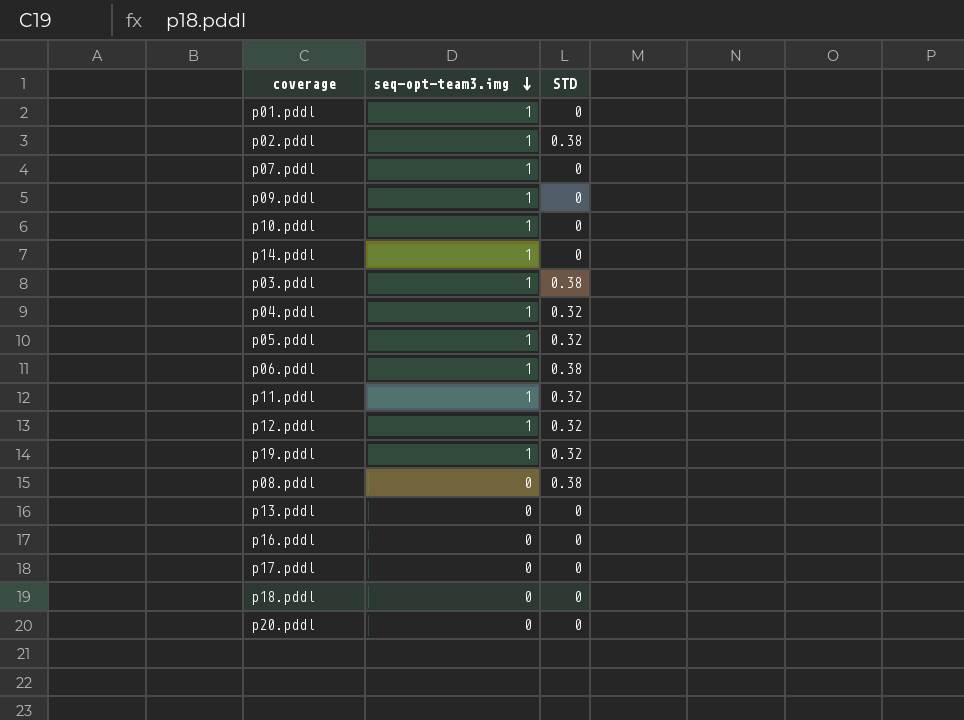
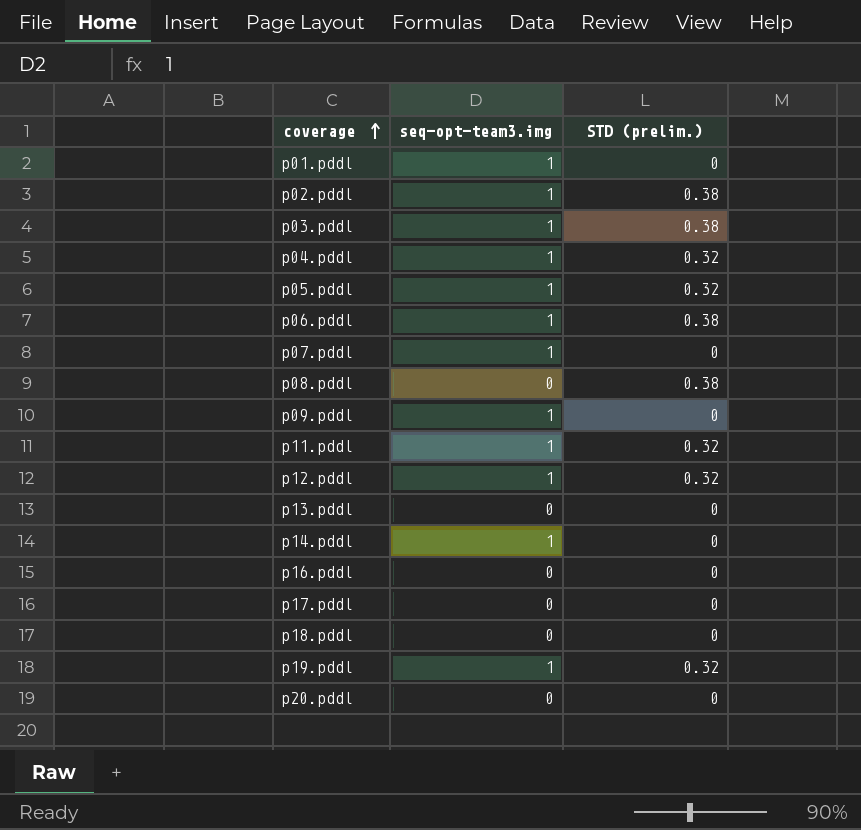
row order: seq-opt-team3.img descending -> coverage ascending
column name: STD -> STD (prelim.)
row p10.pddl: 1 | 0 -> none

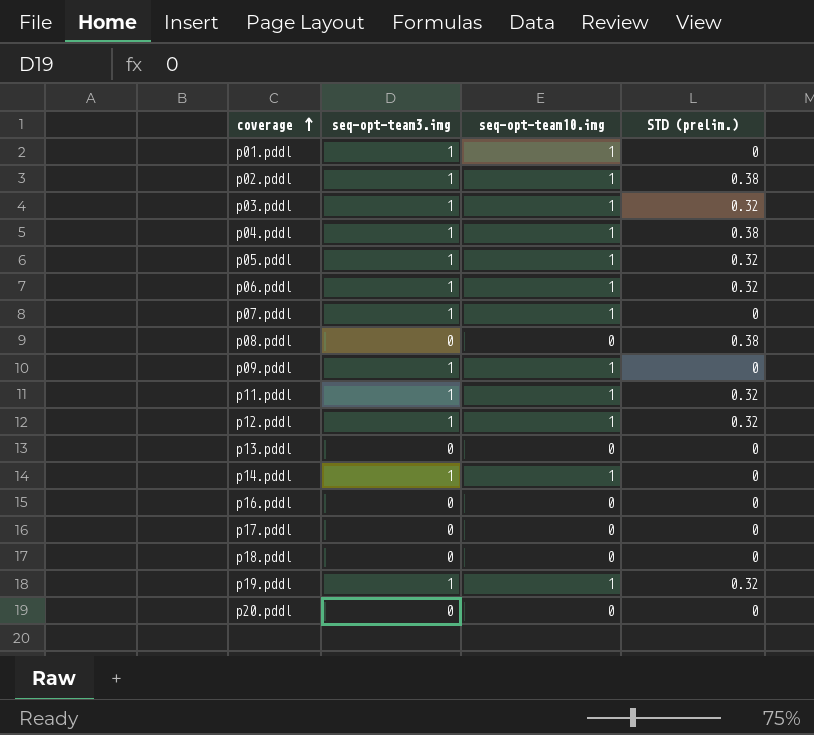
column seq-opt-team10.img | position: none -> 3
p03.pddl | STD (prelim.): 0.38 -> 0.32
p04.pddl | STD (prelim.): 0.32 -> 0.38
p06.pddl | STD (prelim.): 0.38 -> 0.32

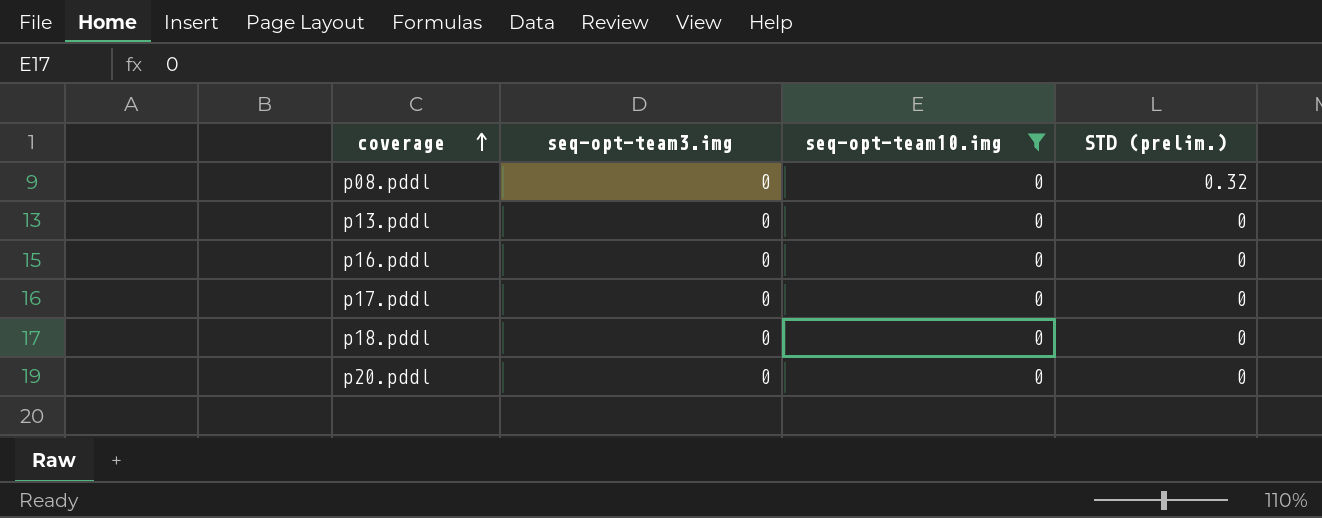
filter: none -> seq-opt-team10.img = 0
p08.pddl | STD (prelim.): 0.38 -> 0.32

